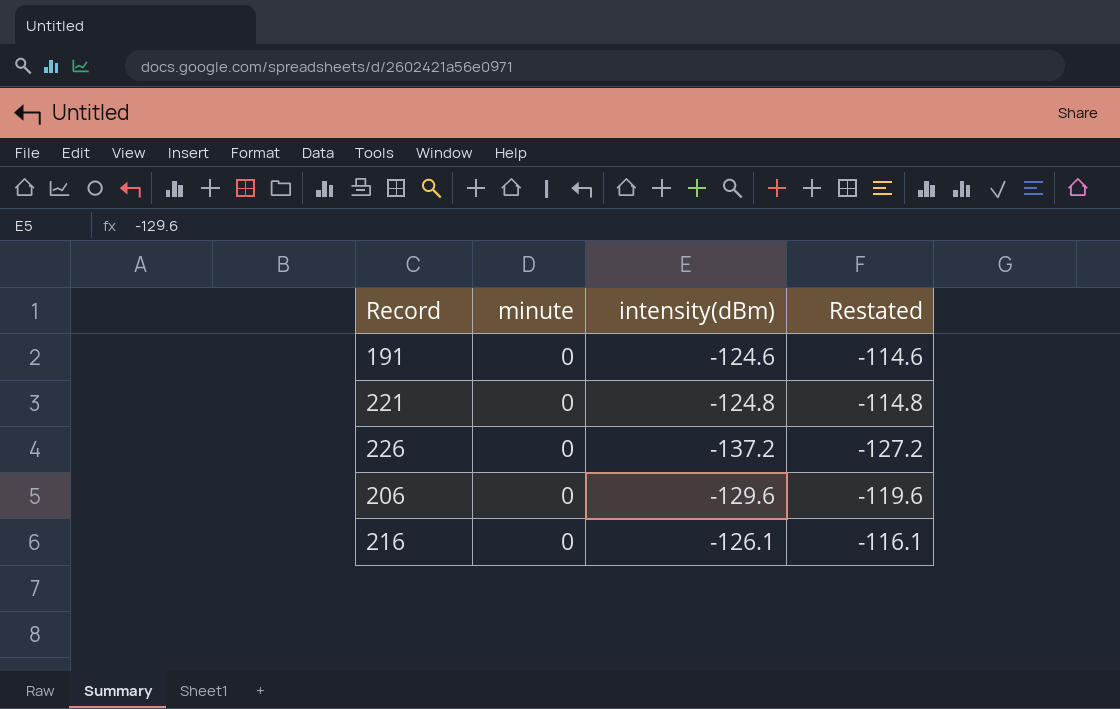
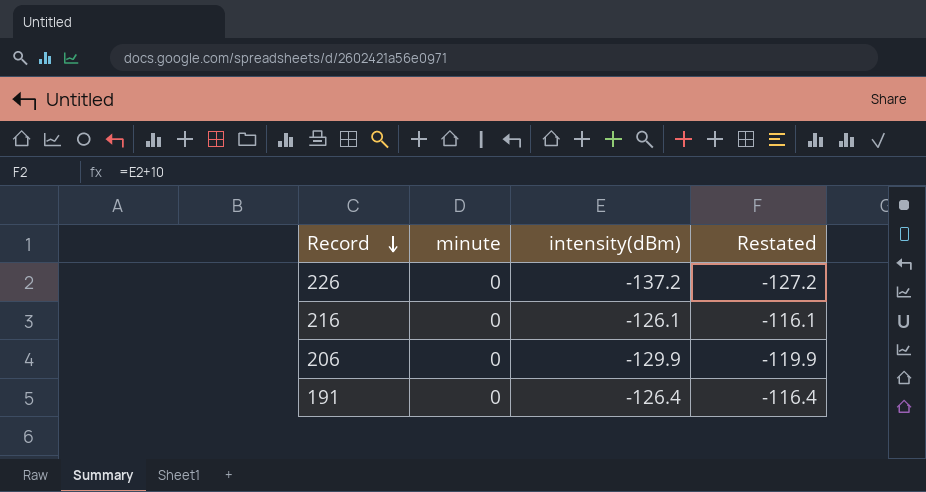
row order: none -> Record descending
row 221: 0 | -124.8 | -114.8 -> none
206 | intensity(dBm): -129.6 -> -129.9
206 | Restated: -119.6 -> -119.9
191 | intensity(dBm): -124.6 -> -126.4
191 | Restated: -114.6 -> -116.4

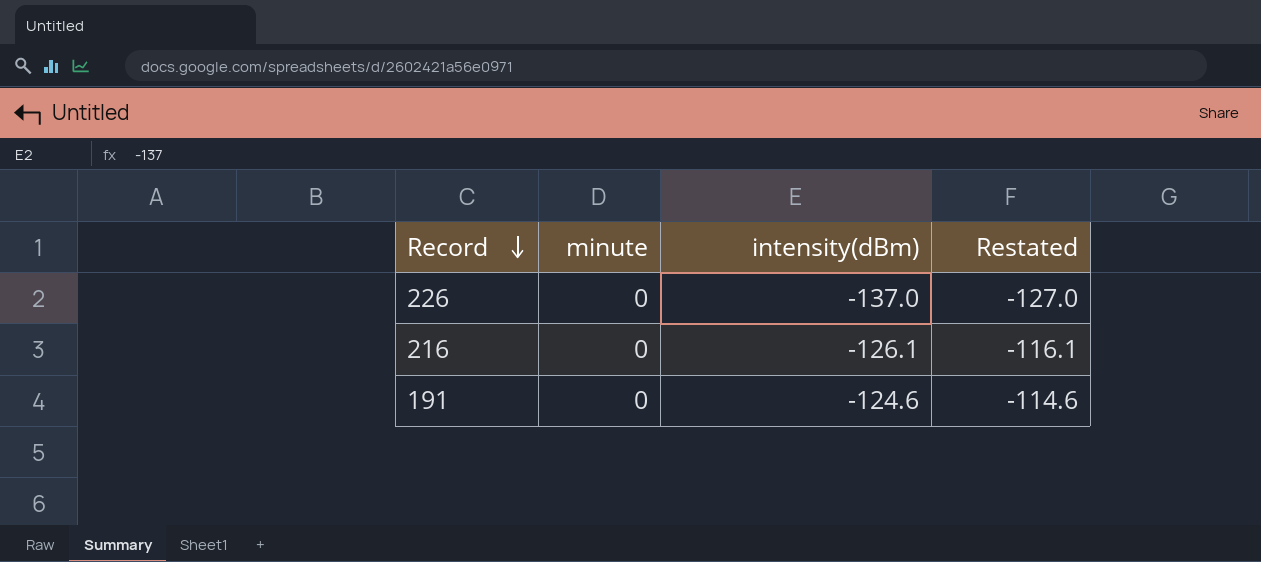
row 206: 0 | -129.9 | -119.9 -> none
226 | intensity(dBm): -137.2 -> -137.0
226 | Restated: -127.2 -> -127.0
191 | intensity(dBm): -126.4 -> -124.6
191 | Restated: -116.4 -> -114.6

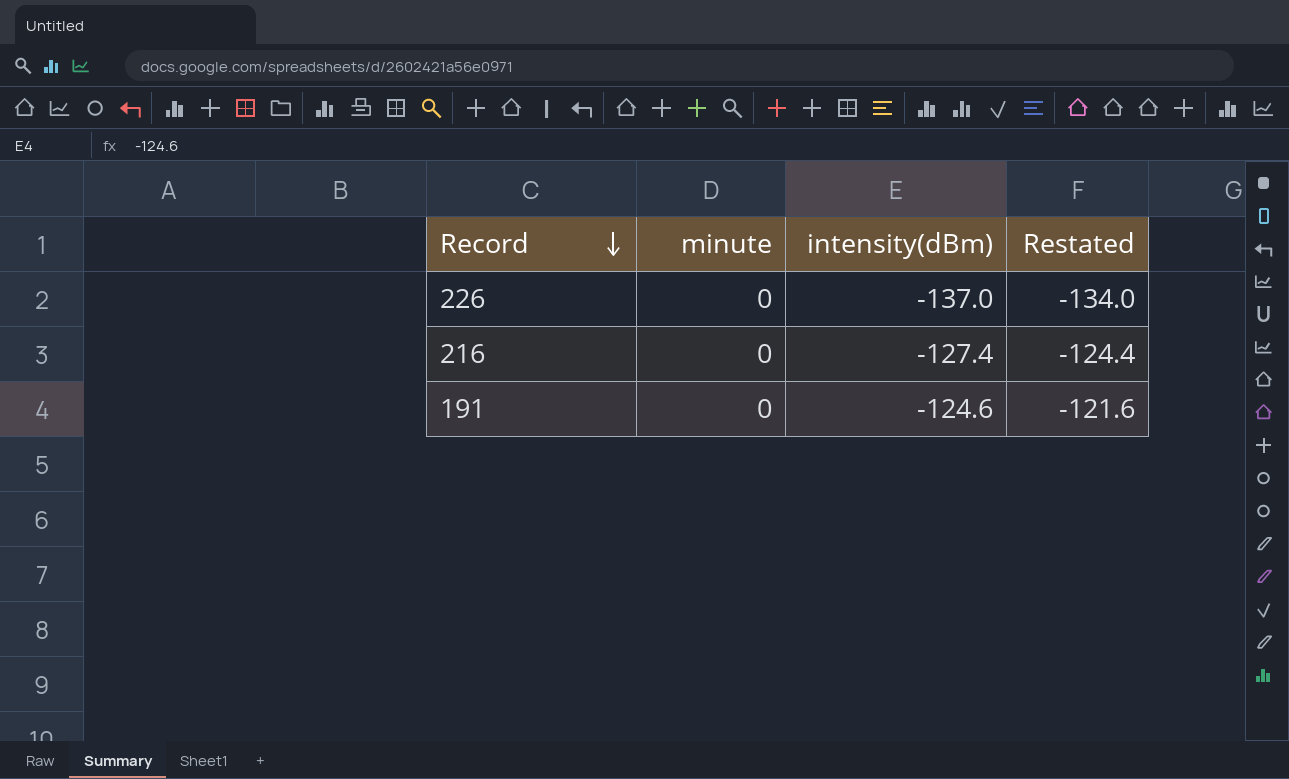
column Restated | formula: [intensity(dBm)] + 10 -> [intensity(dBm)] + 3
216 | intensity(dBm): -126.1 -> -127.4

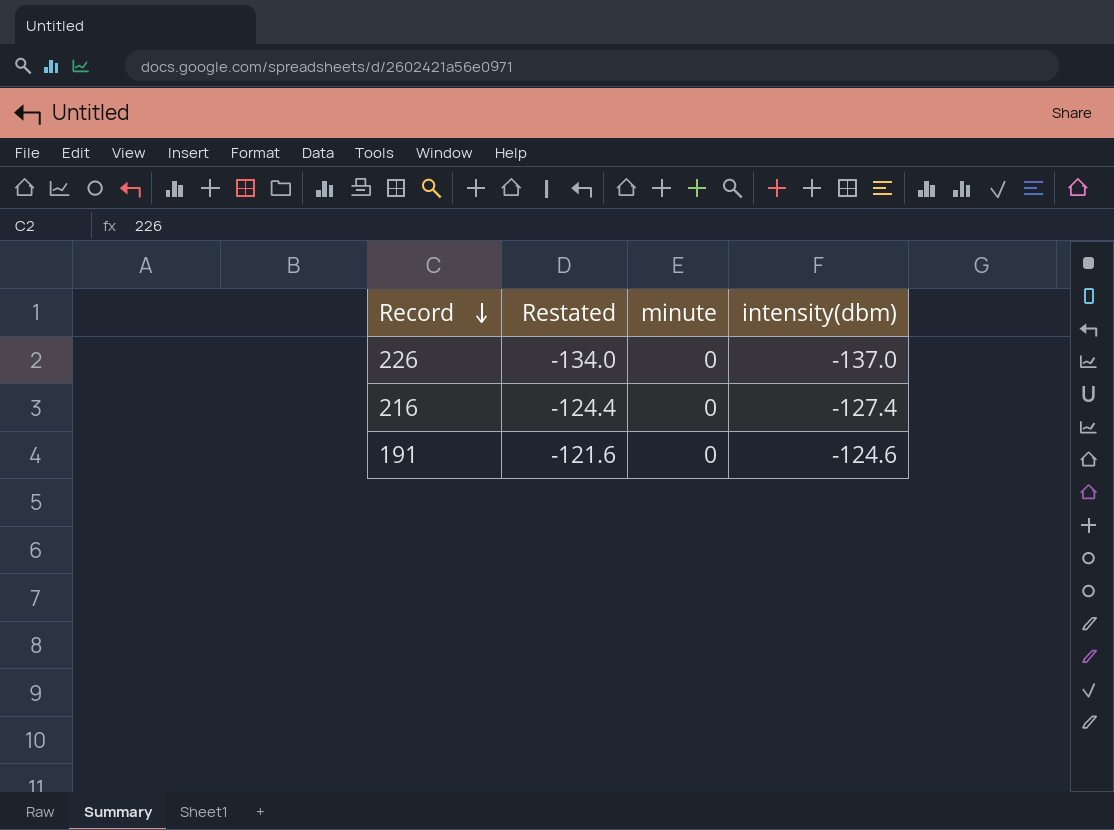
column Restated | position: 4 -> 2
column name: intensity(dBm) -> intensity(dbm)

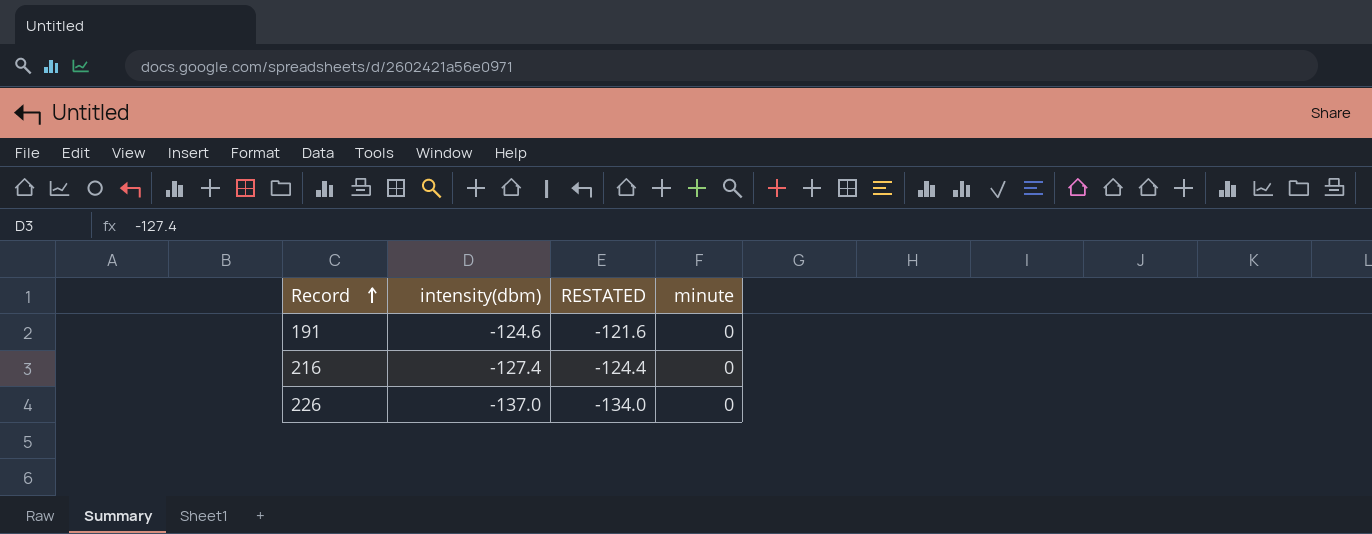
row order: Record descending -> Record ascending
column intensity(dbm) | position: 4 -> 2
column name: Restated -> RESTATED

